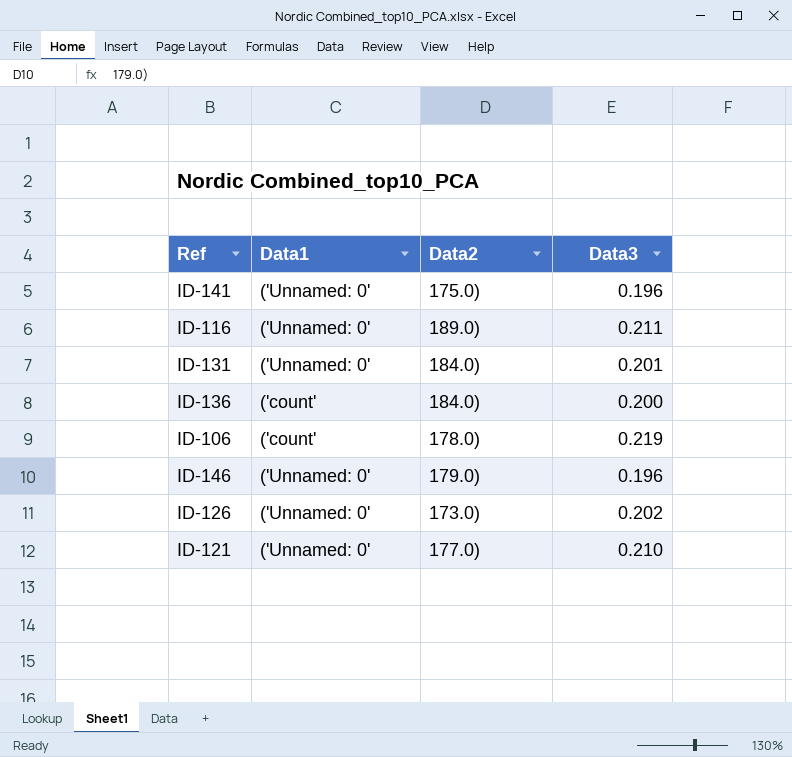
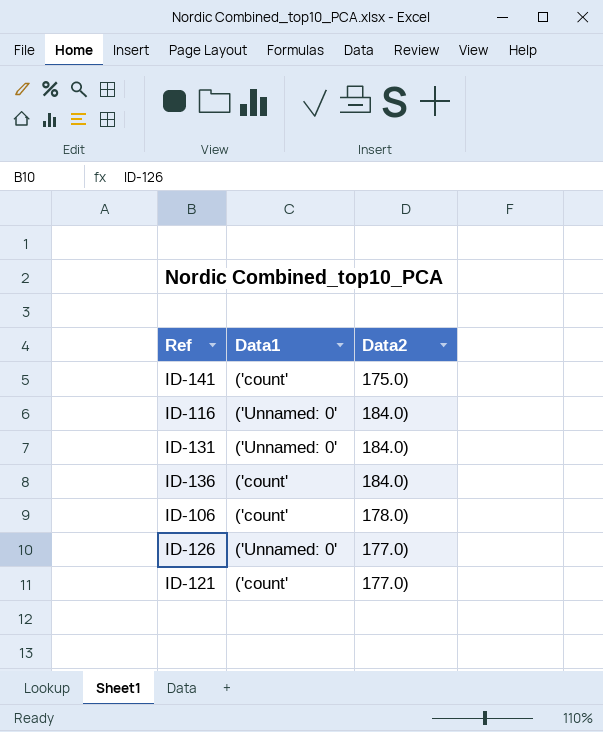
column Data3 | position: 4 -> none
row ID-146: ('Unnamed: 0' | 179.0) | 0.196 -> none
ID-141 | Data1: ('Unnamed: 0' -> ('count'
ID-116 | Data2: 189.0) -> 184.0)
ID-126 | Data2: 173.0) -> 177.0)
ID-121 | Data1: ('Unnamed: 0' -> ('count'

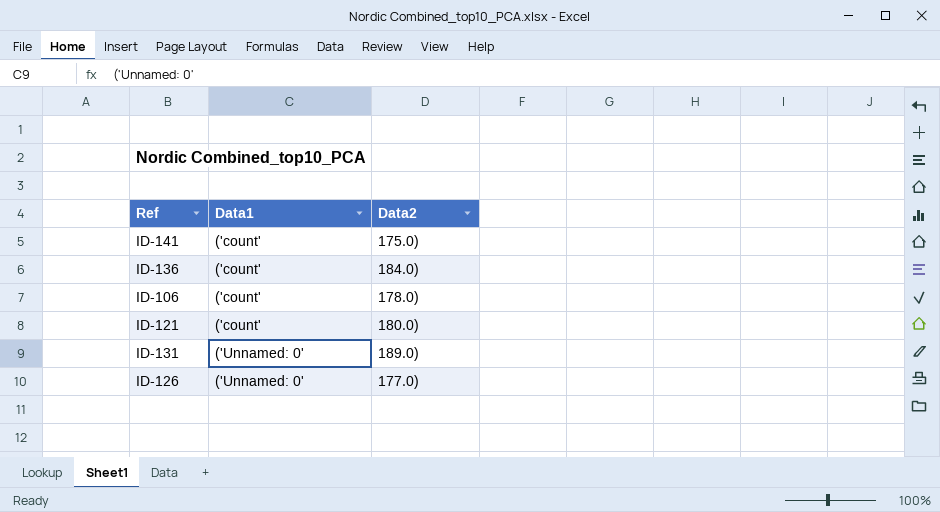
row order: none -> Data1 ascending
row ID-116: ('Unnamed: 0' | 184.0) -> none
ID-121 | Data2: 177.0) -> 180.0)
ID-131 | Data2: 184.0) -> 189.0)

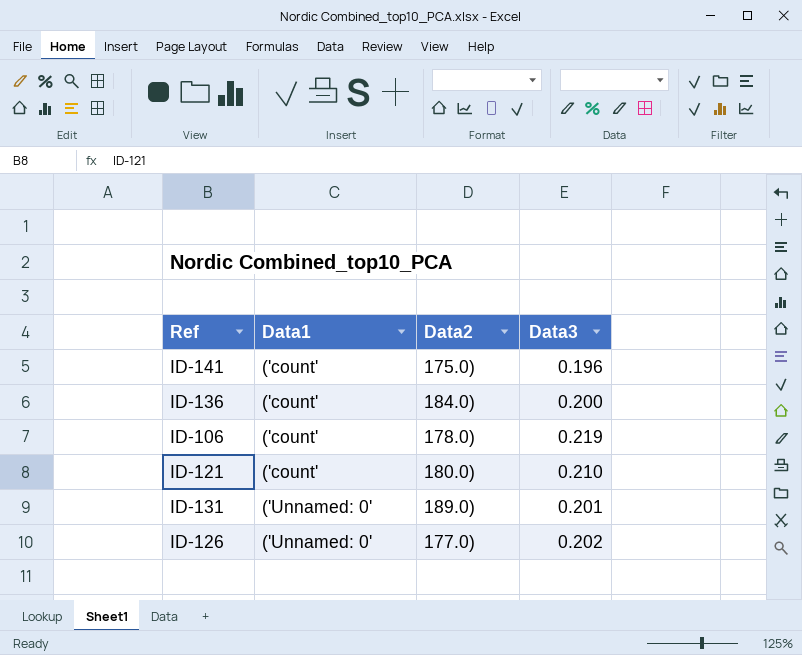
column Data3 | position: none -> 4

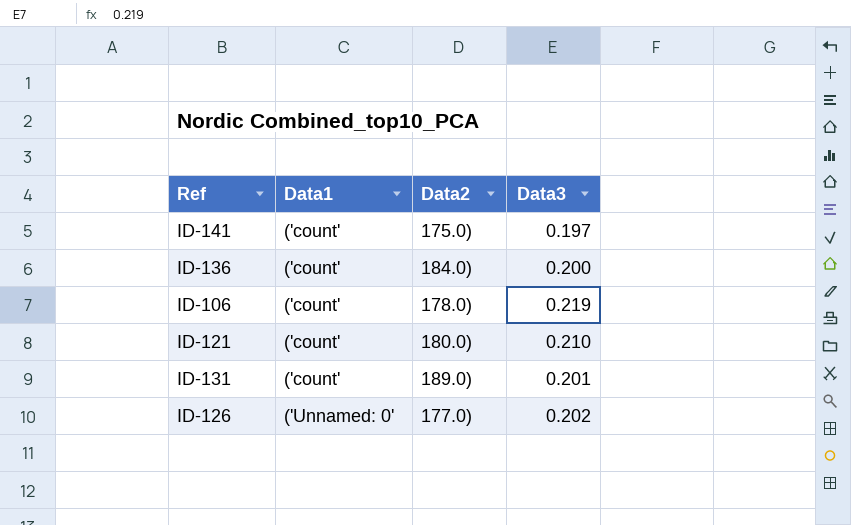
ID-141 | Data3: 0.196 -> 0.197
ID-131 | Data1: ('Unnamed: 0' -> ('count'

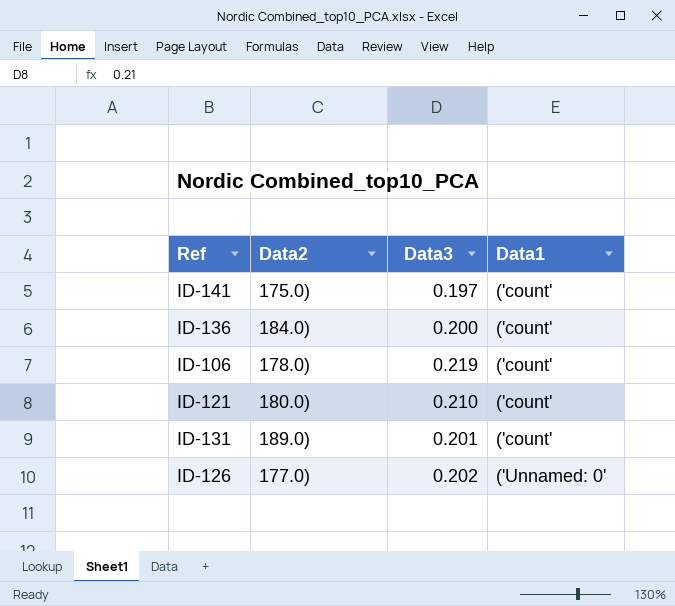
column Data1 | position: 2 -> 4

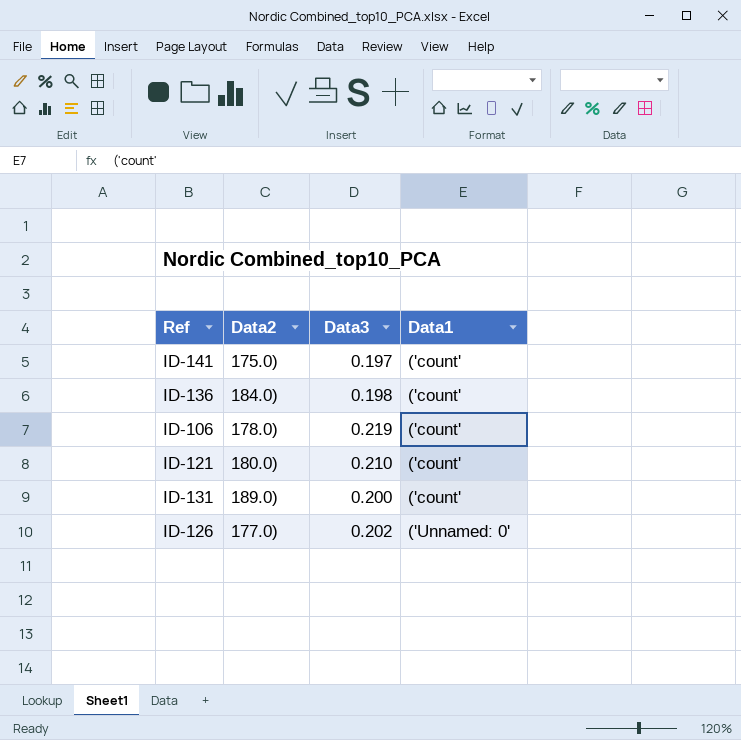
ID-136 | Data3: 0.200 -> 0.198
ID-131 | Data3: 0.201 -> 0.200

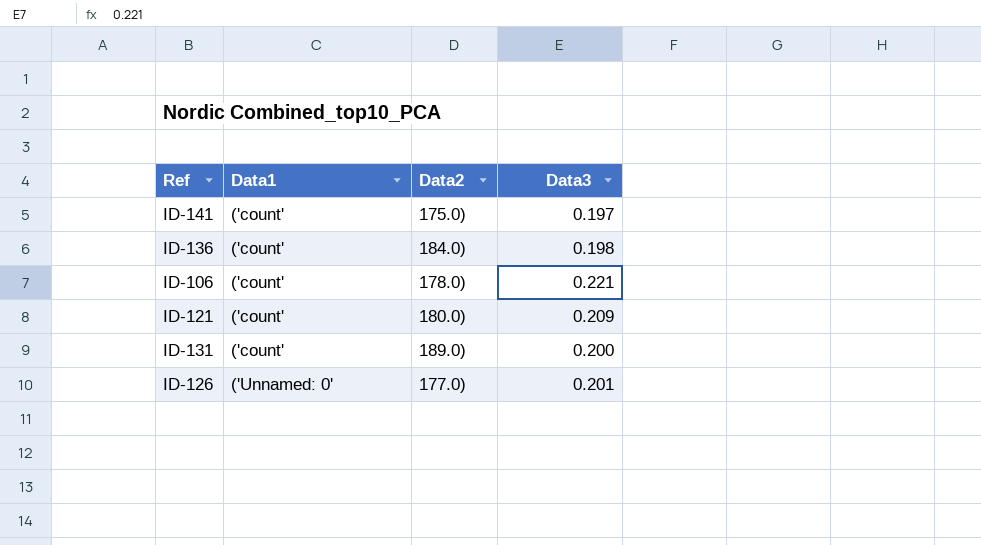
column Data1 | position: 4 -> 2
ID-106 | Data3: 0.219 -> 0.221
ID-121 | Data3: 0.210 -> 0.209
ID-126 | Data3: 0.202 -> 0.201

